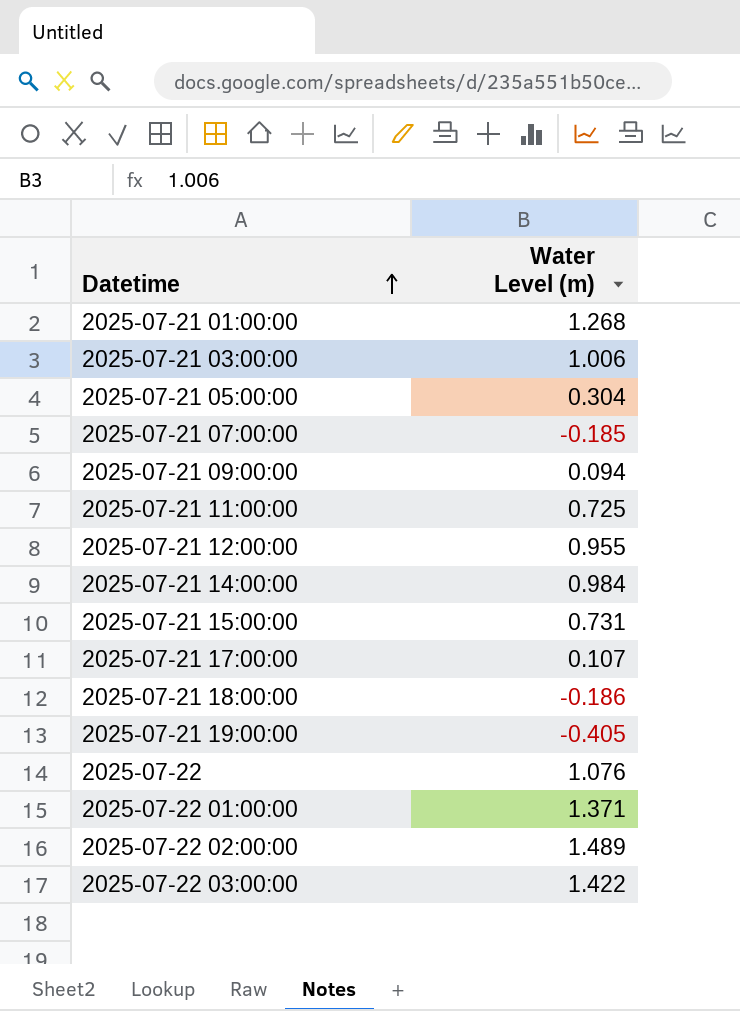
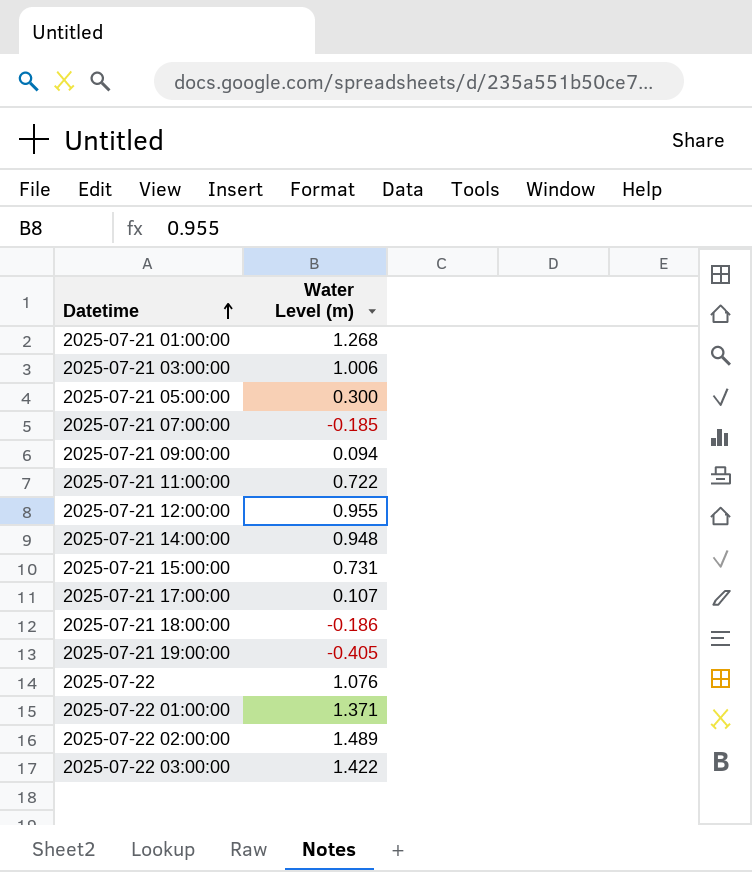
2025-07-21 05:00:00 | Water Level (m): 0.304 -> 0.300
2025-07-21 11:00:00 | Water Level (m): 0.725 -> 0.722
2025-07-21 14:00:00 | Water Level (m): 0.984 -> 0.948

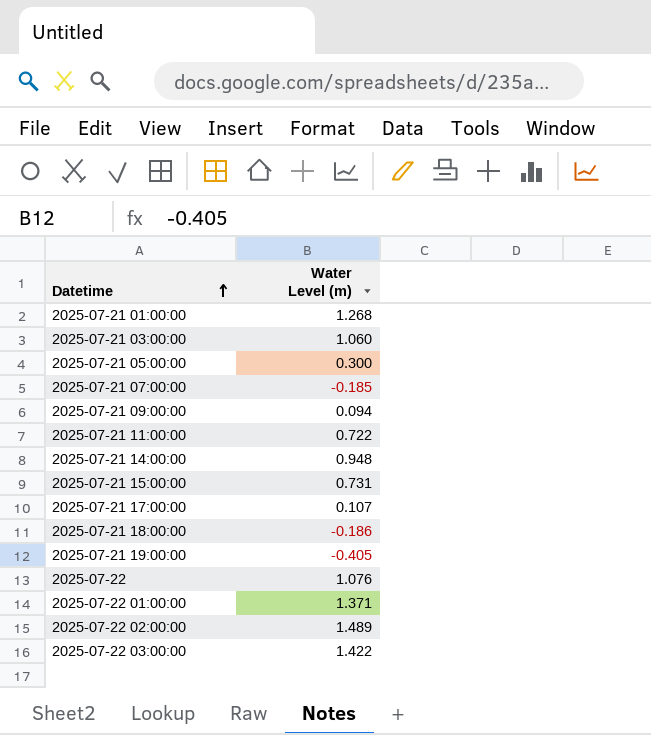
row 2025-07-21 12:00:00: 0.955 -> none
2025-07-21 03:00:00 | Water Level (m): 1.006 -> 1.060

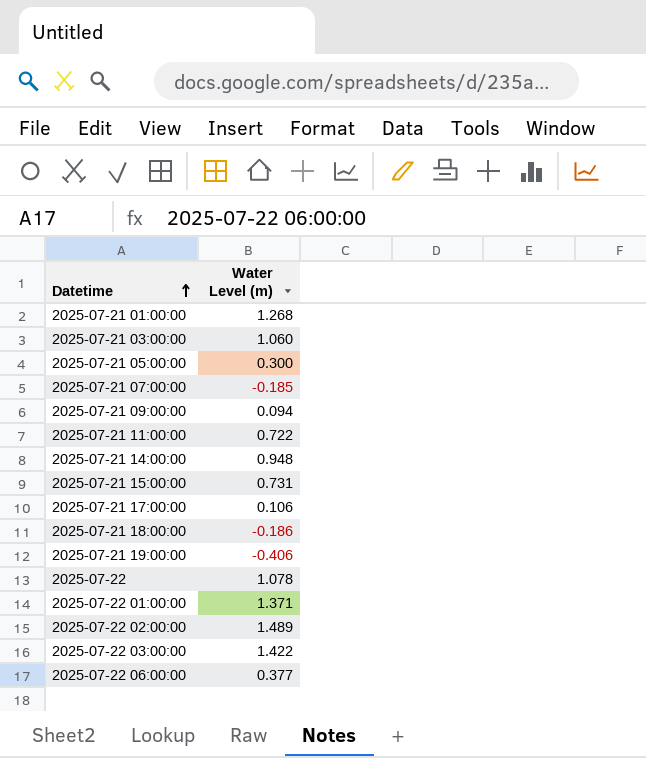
2025-07-21 17:00:00 | Water Level (m): 0.107 -> 0.106
2025-07-21 19:00:00 | Water Level (m): -0.405 -> -0.406
2025-07-22 | Water Level (m): 1.076 -> 1.078
row 2025-07-22 06:00:00: none -> 0.377

